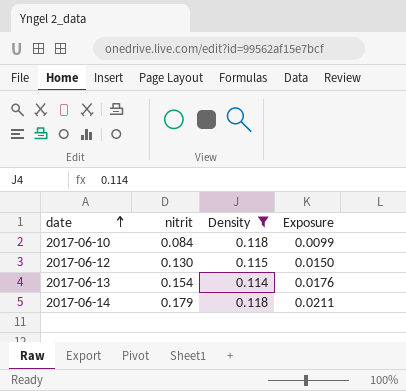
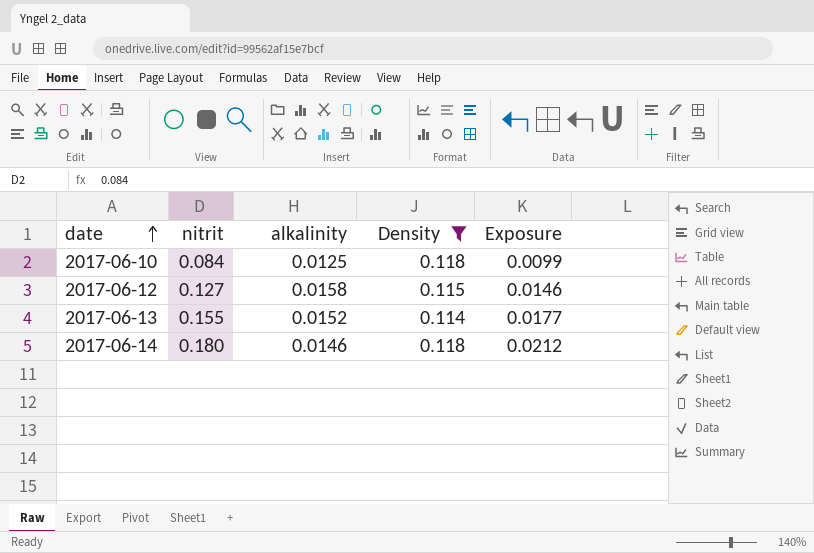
column alkalinity | position: none -> 3
2017-06-12 | nitrit: 0.130 -> 0.127
2017-06-12 | Exposure: 0.0150 -> 0.0146
2017-06-13 | nitrit: 0.154 -> 0.155
2017-06-13 | Exposure: 0.0176 -> 0.0177
2017-06-14 | nitrit: 0.179 -> 0.180
2017-06-14 | Exposure: 0.0211 -> 0.0212

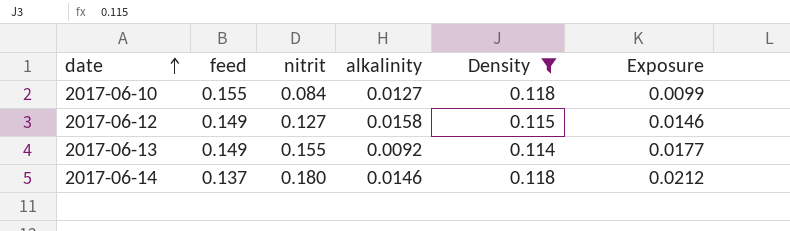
column feed | position: none -> 2
2017-06-10 | alkalinity: 0.0125 -> 0.0127
2017-06-13 | alkalinity: 0.0152 -> 0.0092

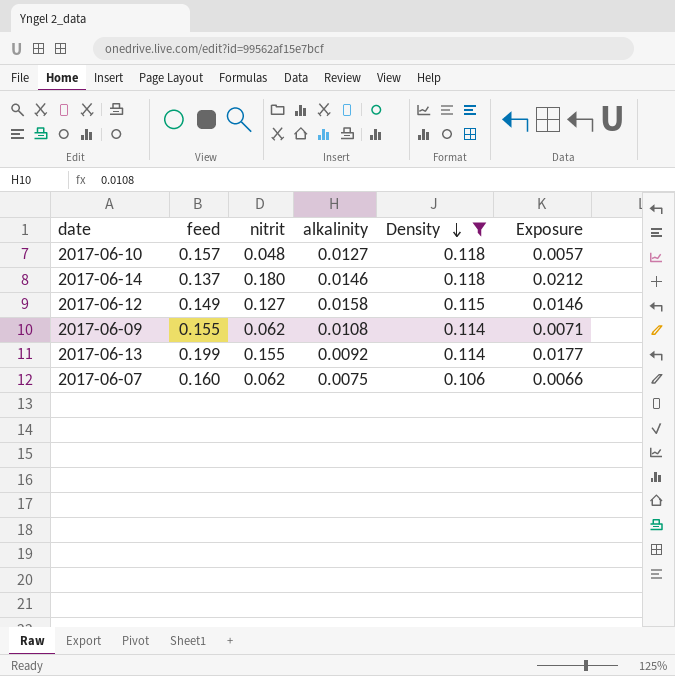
row order: date ascending -> Density descending
2017-06-10 | feed: 0.155 -> 0.157
2017-06-10 | nitrit: 0.084 -> 0.048
2017-06-10 | Exposure: 0.0099 -> 0.0057
row 2017-06-09: none -> 0.155 | 0.062 | 0.0108 | 0.114 | 0.0071
2017-06-13 | feed: 0.149 -> 0.199
row 2017-06-07: none -> 0.160 | 0.062 | 0.0075 | 0.106 | 0.0066

